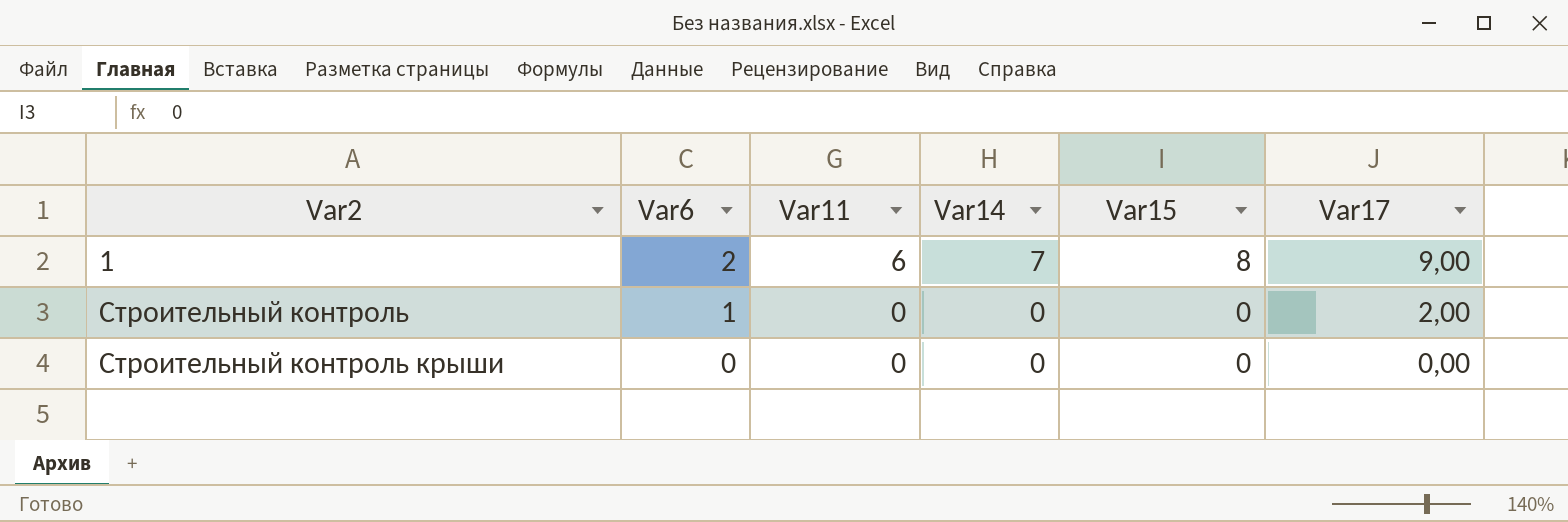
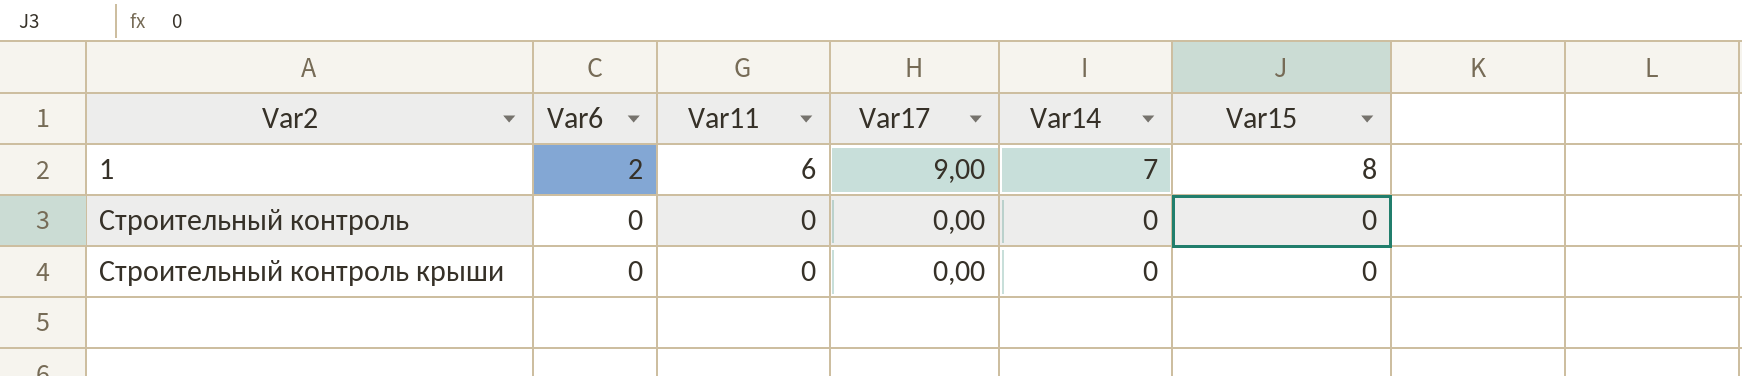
column Var17 | position: 6 -> 4
Строительный контроль | Var6: 1 -> 0
Строительный контроль | Var17: 2,00 -> 0,00

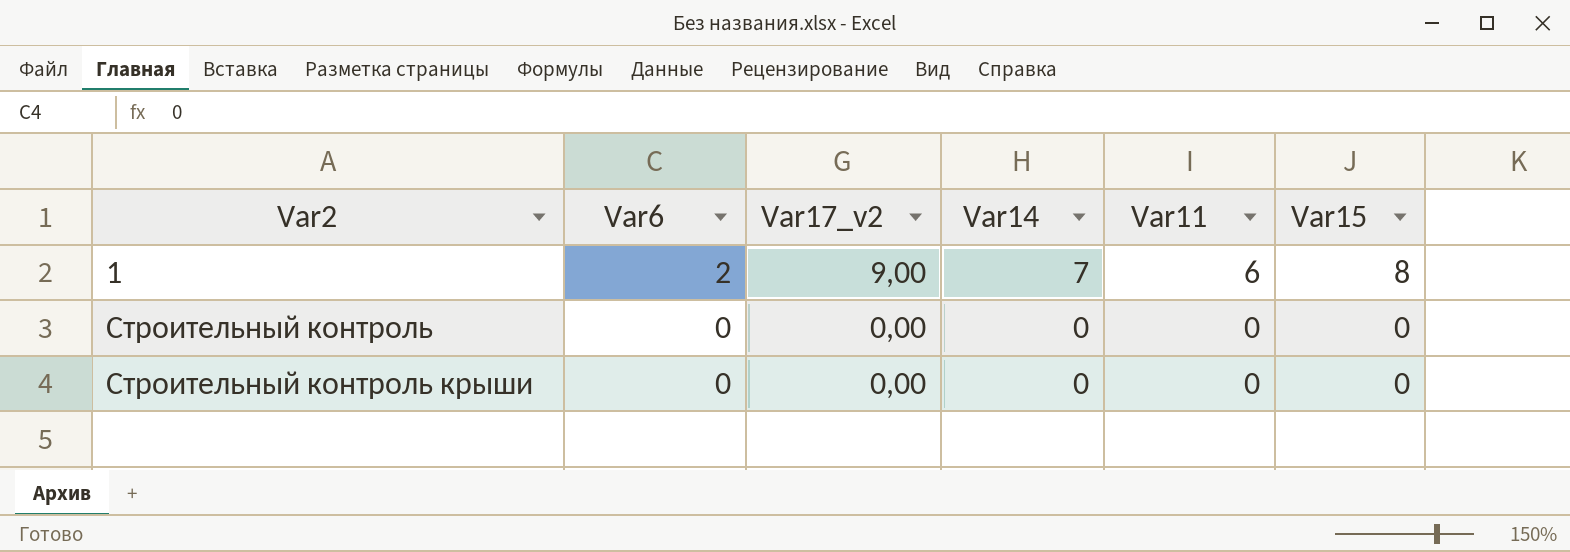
column name: Var17 -> Var17_v2
column Var11 | position: 3 -> 5

